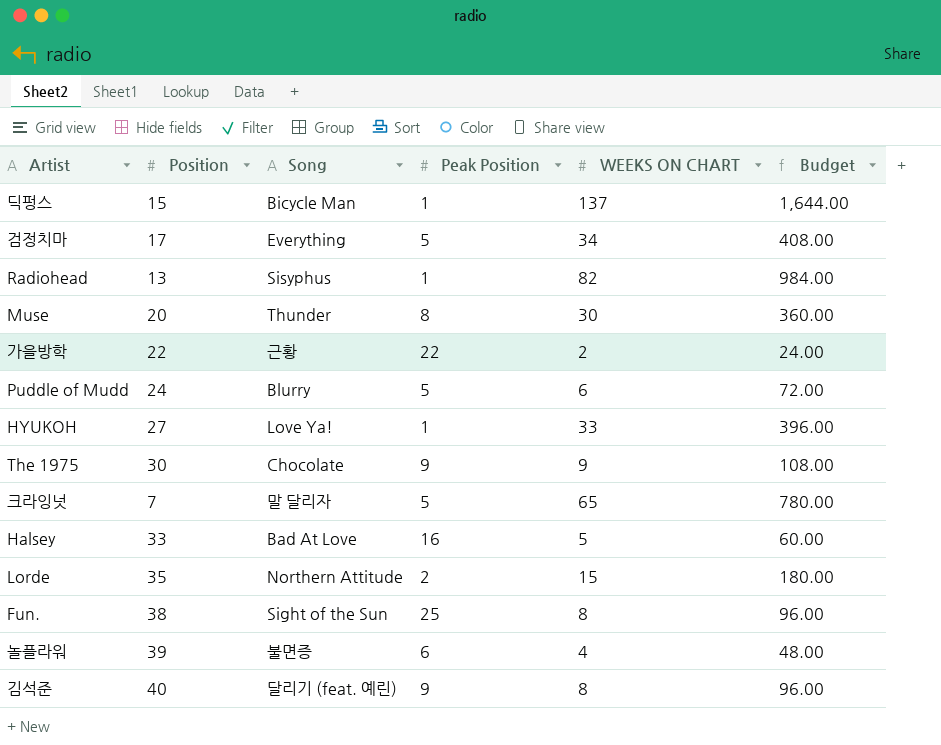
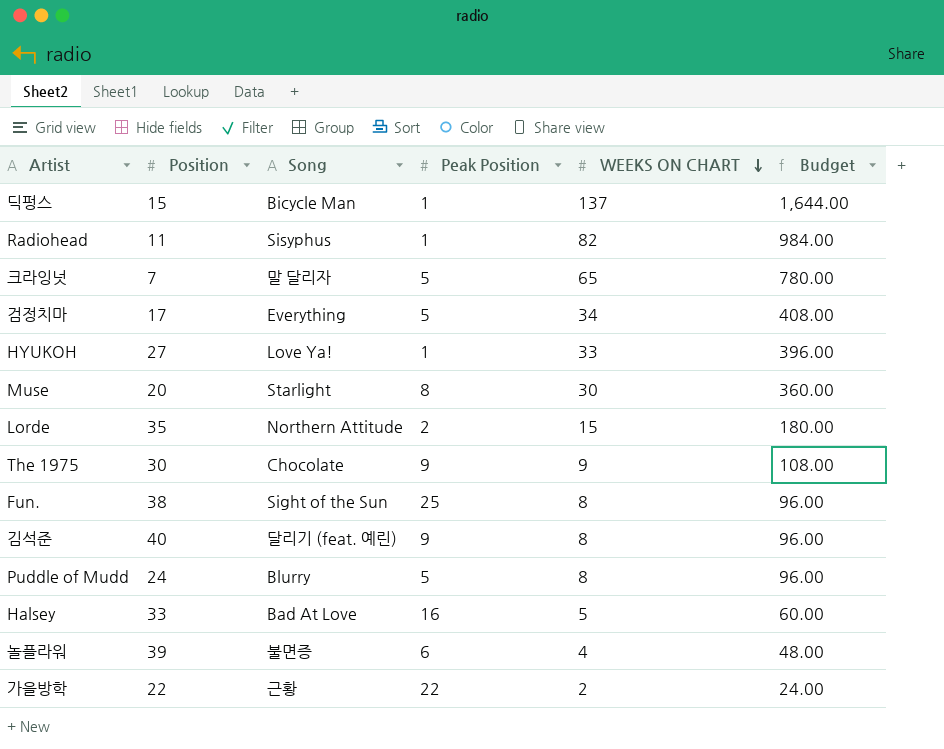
row order: none -> WEEKS ON CHART descending
Radiohead | Position: 13 -> 11
Muse | Song: Thunder -> Starlight
Puddle of Mudd | WEEKS ON CHART: 6 -> 8
Puddle of Mudd | Budget: 72.00 -> 96.00

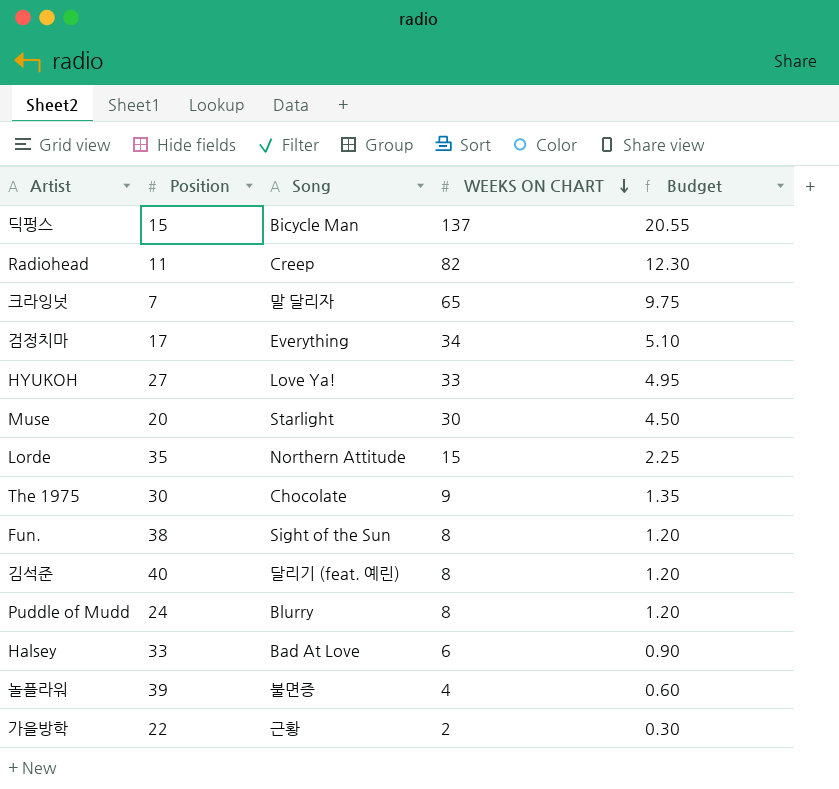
column Peak Position | position: 4 -> none
column Budget | formula: [WEEKS ON CHART] * 12 -> [WEEKS ON CHART] * 0.15
Radiohead | Song: Sisyphus -> Creep
Halsey | WEEKS ON CHART: 5 -> 6

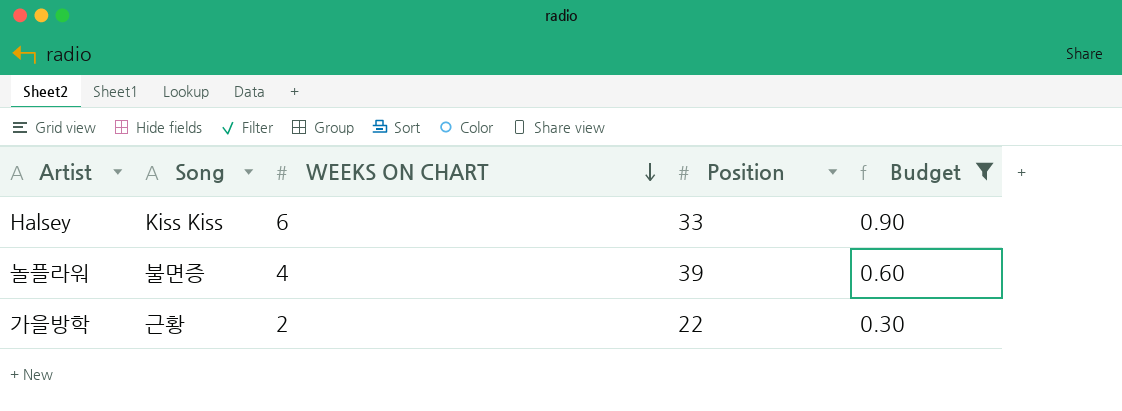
filter: none -> Budget <= 0.90
column Position | position: 2 -> 4
Halsey | Song: Bad At Love -> Kiss Kiss

